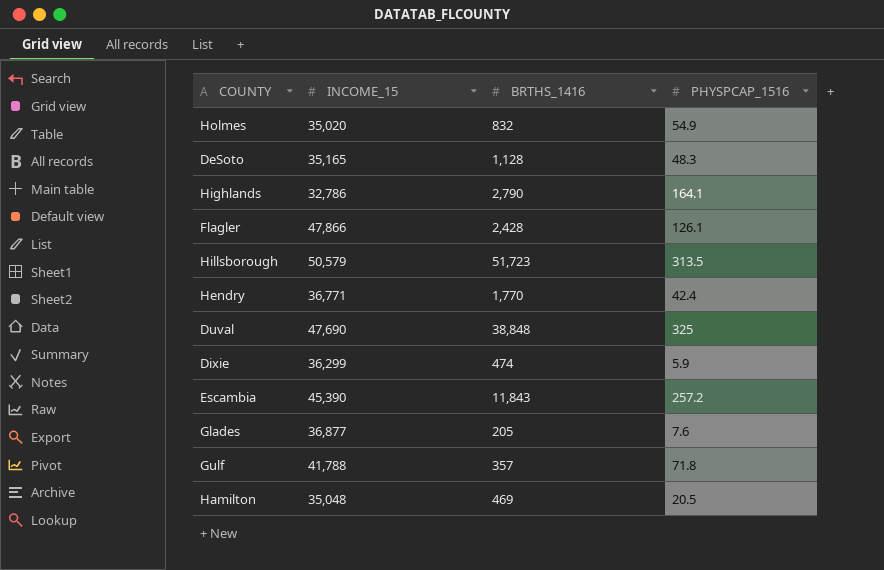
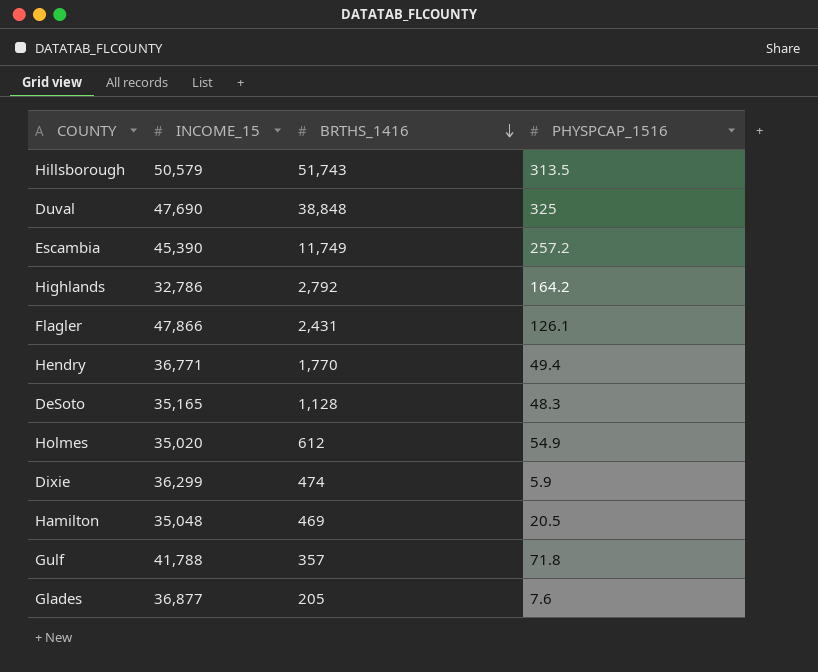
row order: none -> BRTHS_1416 descending
Hillsborough | BRTHS_1416: 51,723 -> 51,743
Escambia | BRTHS_1416: 11,843 -> 11,749
Highlands | BRTHS_1416: 2,790 -> 2,792
Highlands | PHYSPCAP_1516: 164.1 -> 164.2
Flagler | BRTHS_1416: 2,428 -> 2,431
Hendry | PHYSPCAP_1516: 42.4 -> 49.4
Holmes | BRTHS_1416: 832 -> 612

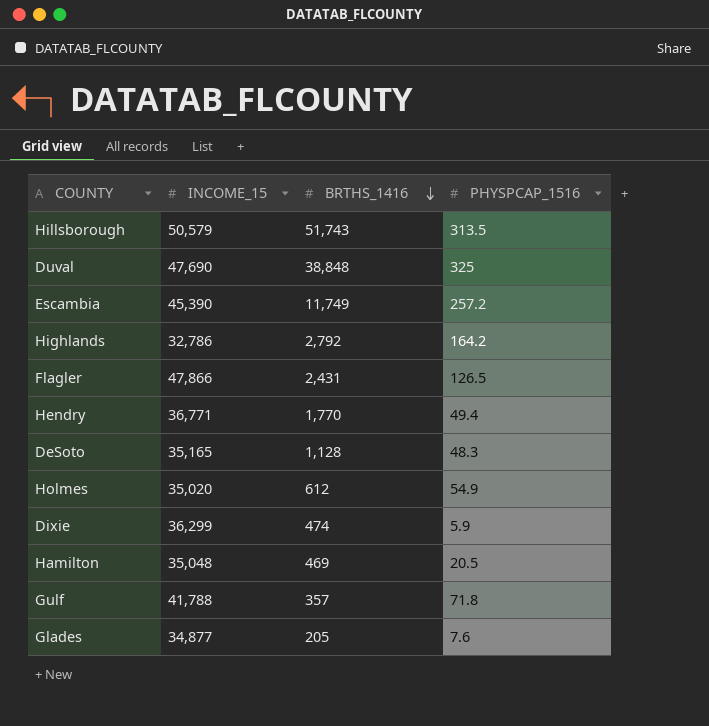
Flagler | PHYSPCAP_1516: 126.1 -> 126.5
Glades | INCOME_15: 36,877 -> 34,877

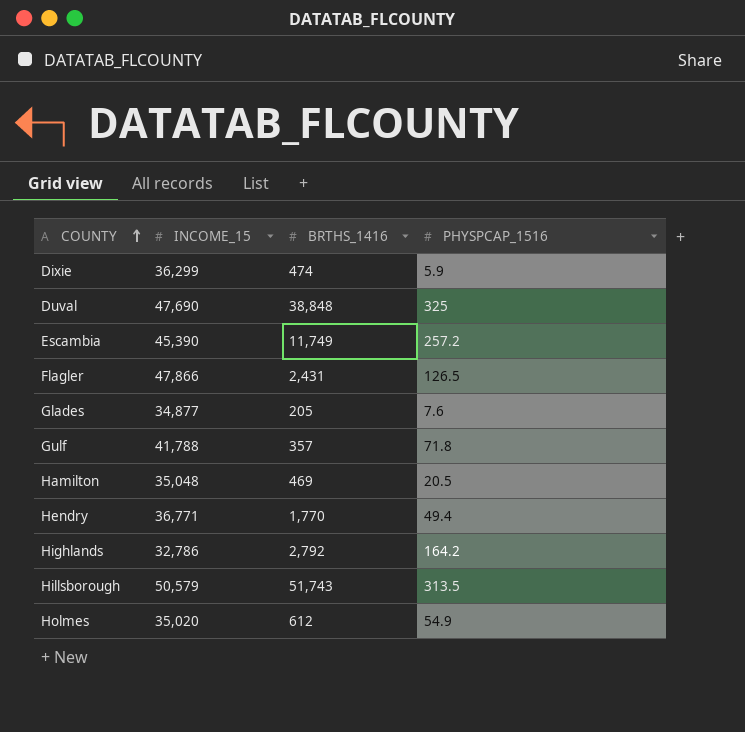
row order: BRTHS_1416 descending -> COUNTY ascending
row DeSoto: 35,165 | 1,128 | 48.3 -> none

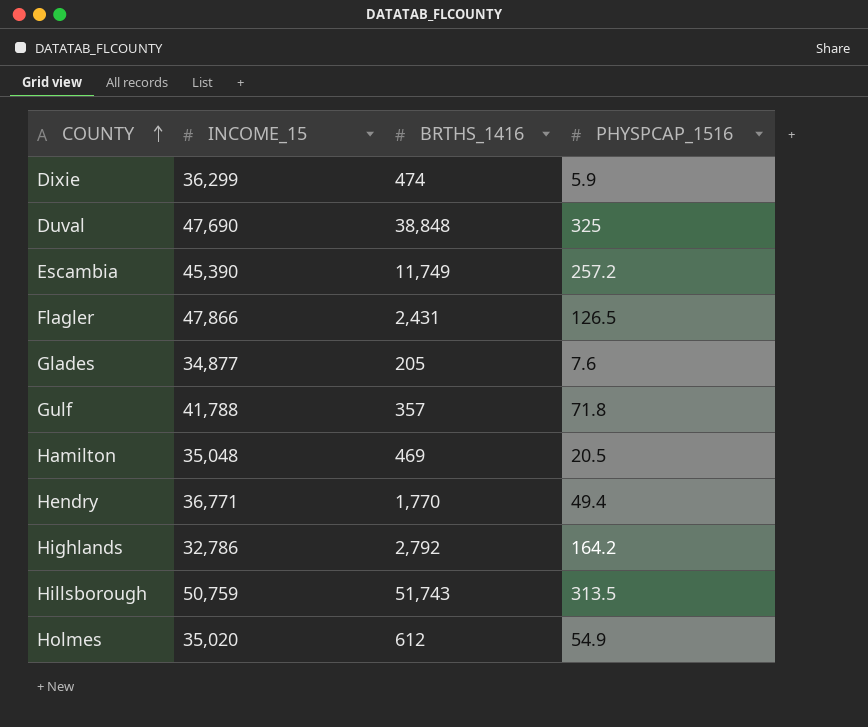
Hillsborough | INCOME_15: 50,579 -> 50,759

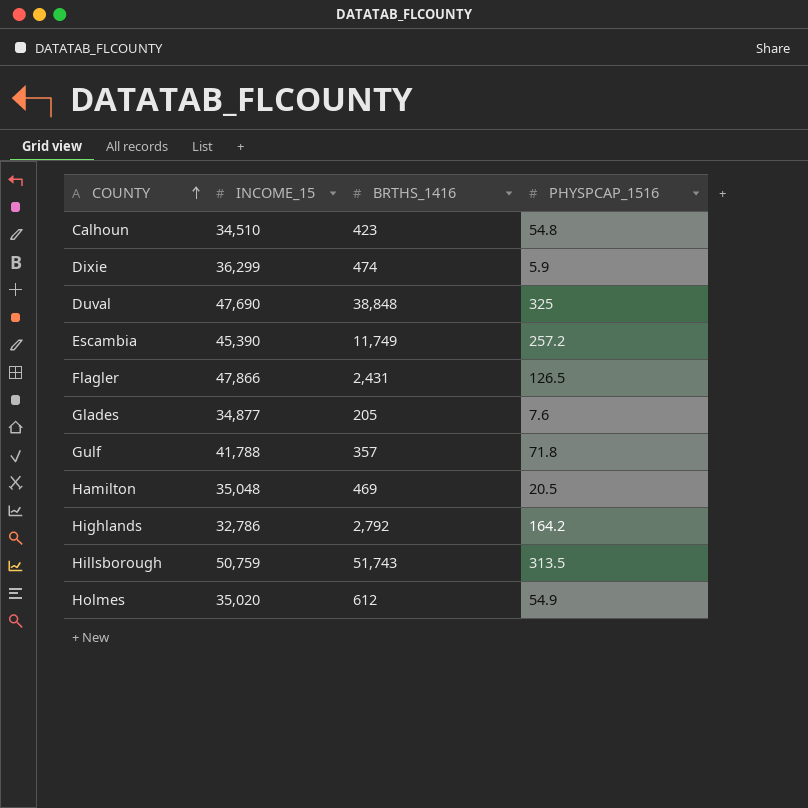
row Hendry: 36,771 | 1,770 | 49.4 -> none
row Calhoun: none -> 34,510 | 423 | 54.8

